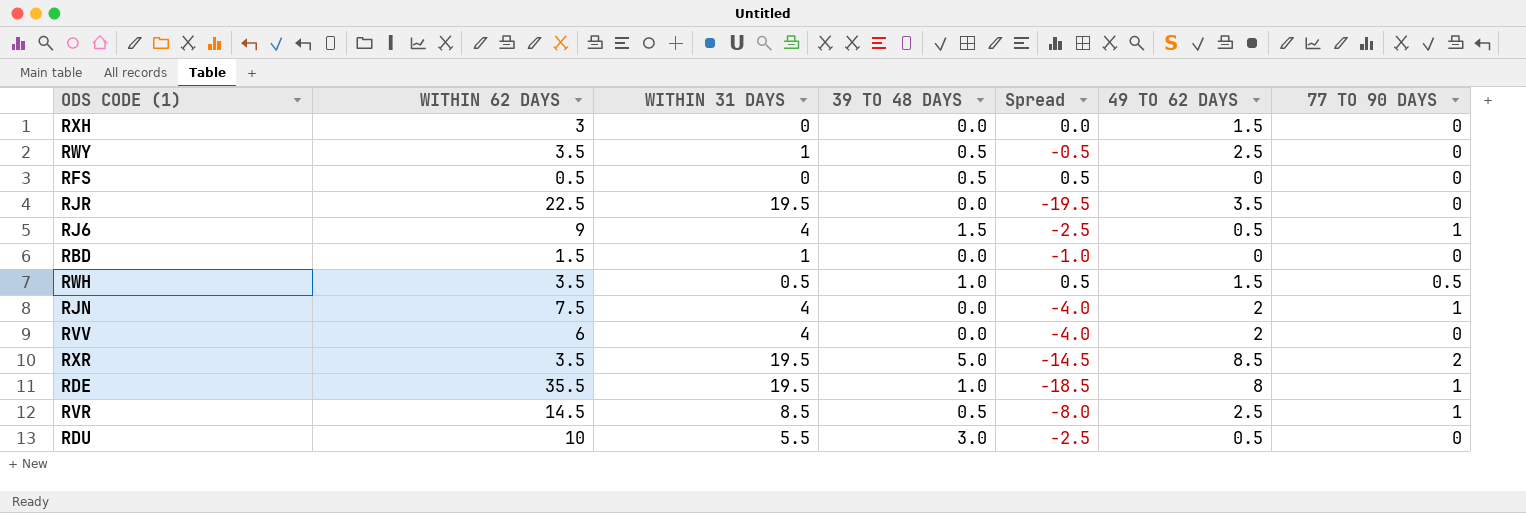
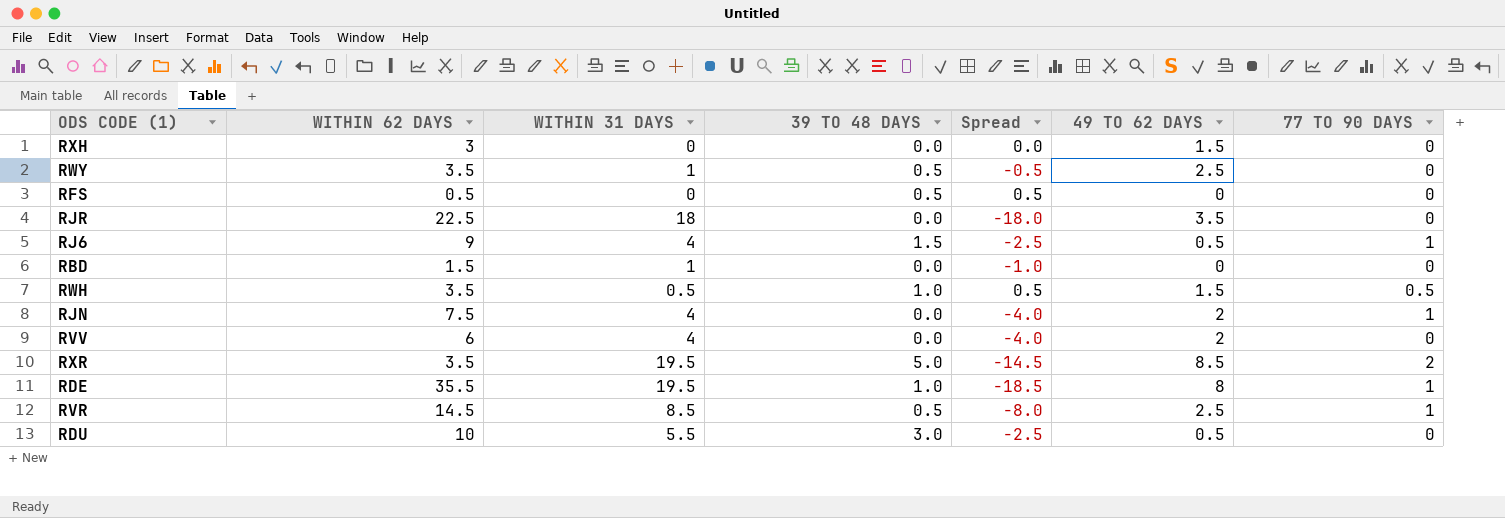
RJR | WITHIN 31 DAYS: 19.5 -> 18
RJR | Spread: -19.5 -> -18.0

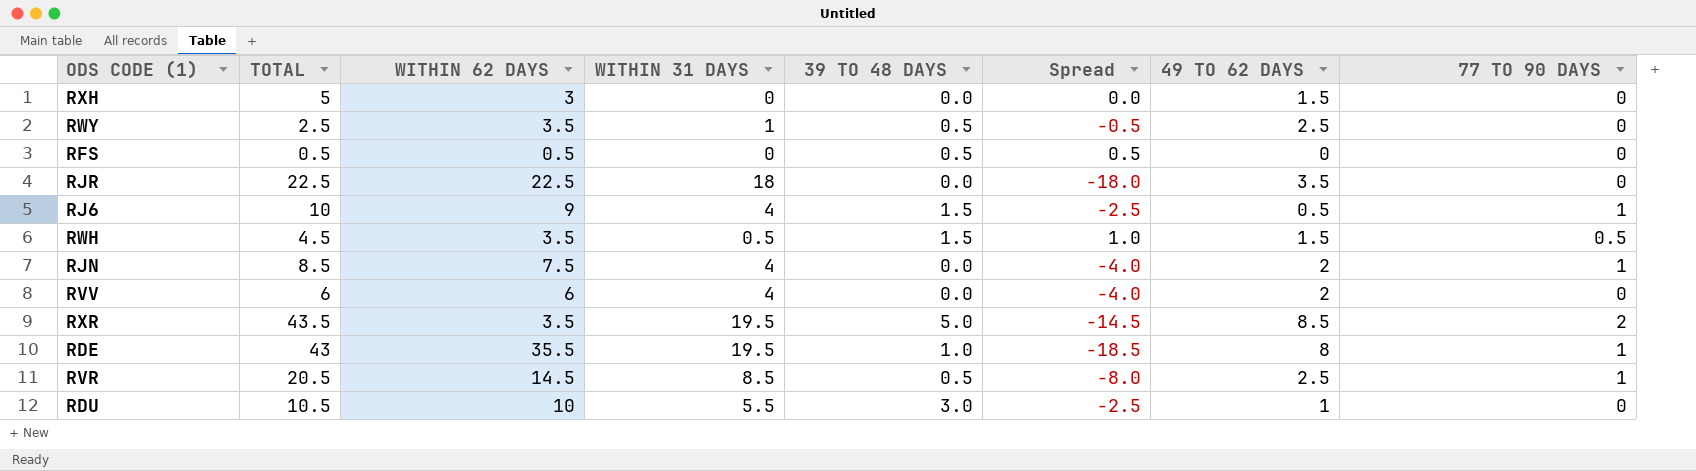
column TOTAL | position: none -> 2
row RBD: 1.5 | 1 | 0.0 | -1.0 | 0 | 0 -> none
RWH | 39 TO 48 DAYS: 1.0 -> 1.5
RWH | Spread: 0.5 -> 1.0
RDU | 49 TO 62 DAYS: 0.5 -> 1

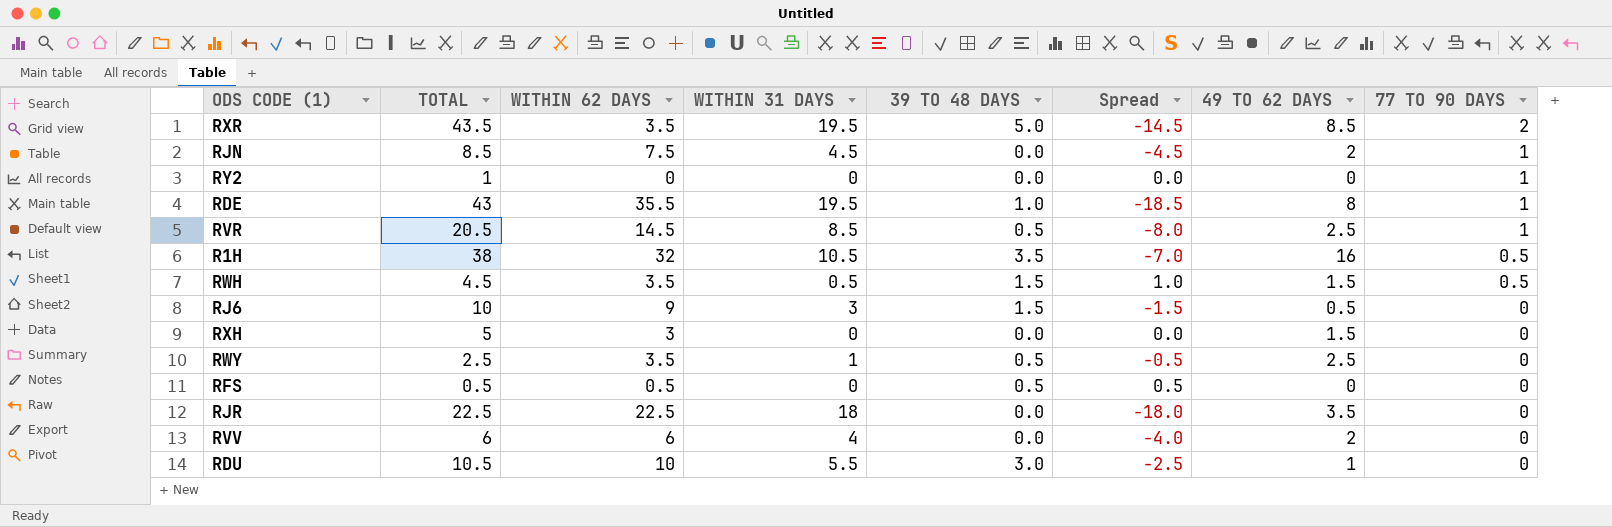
row order: none -> 77 TO 90 DAYS descending
RJN | WITHIN 31 DAYS: 4 -> 4.5
RJN | Spread: -4.0 -> -4.5
row RY2: none -> 1 | 0 | 0 | 0.0 | 0.0 | 0 | 1
row R1H: none -> 38 | 32 | 10.5 | 3.5 | -7.0 | 16 | 0.5
RJ6 | WITHIN 31 DAYS: 4 -> 3
RJ6 | Spread: -2.5 -> -1.5
RJ6 | 77 TO 90 DAYS: 1 -> 0

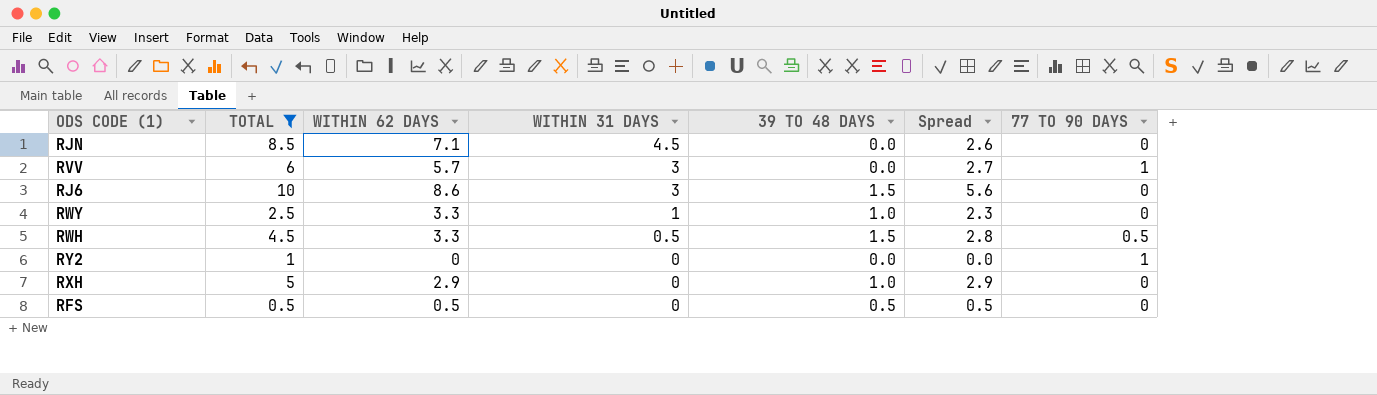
filter: none -> TOTAL <= 10
row order: 77 TO 90 DAYS descending -> WITHIN 31 DAYS descending
column 49 TO 62 DAYS | position: 7 -> none
column Spread | formula: [39 TO 48 DAYS] - [WITHIN 31 DAYS] -> [WITHIN 62 DAYS] - [WITHIN 31 DAYS]
RJN | WITHIN 62 DAYS: 7.5 -> 7.1
RJN | 77 TO 90 DAYS: 1 -> 0
RVV | WITHIN 62 DAYS: 6 -> 5.7
RVV | WITHIN 31 DAYS: 4 -> 3
RVV | 77 TO 90 DAYS: 0 -> 1
RJ6 | WITHIN 62 DAYS: 9 -> 8.6
RWY | WITHIN 62 DAYS: 3.5 -> 3.3
RWY | 39 TO 48 DAYS: 0.5 -> 1.0
RWH | WITHIN 62 DAYS: 3.5 -> 3.3
RXH | WITHIN 62 DAYS: 3 -> 2.9
RXH | 39 TO 48 DAYS: 0.0 -> 1.0

